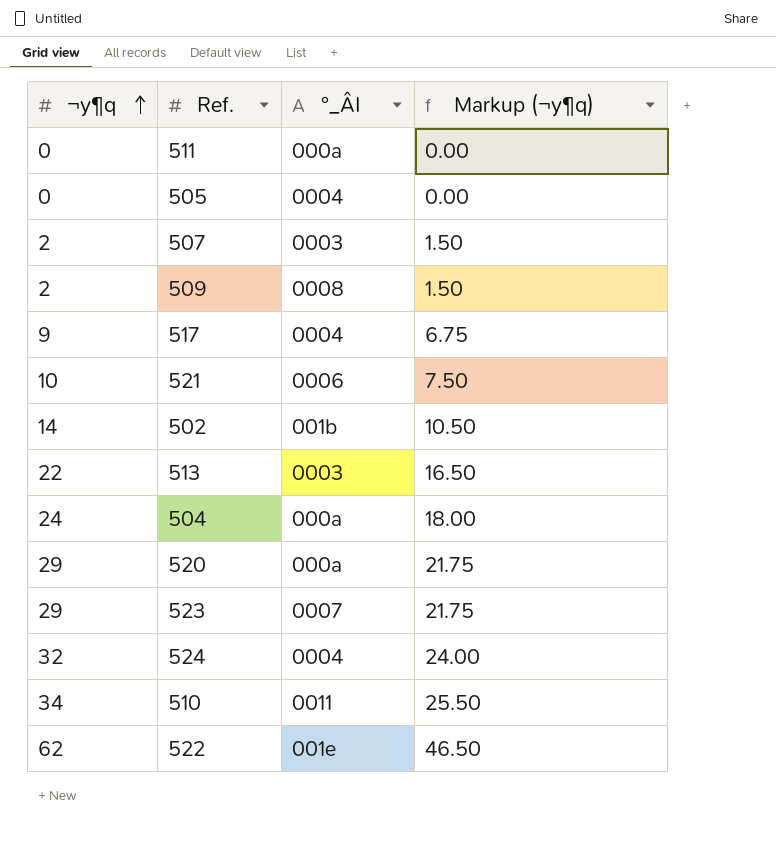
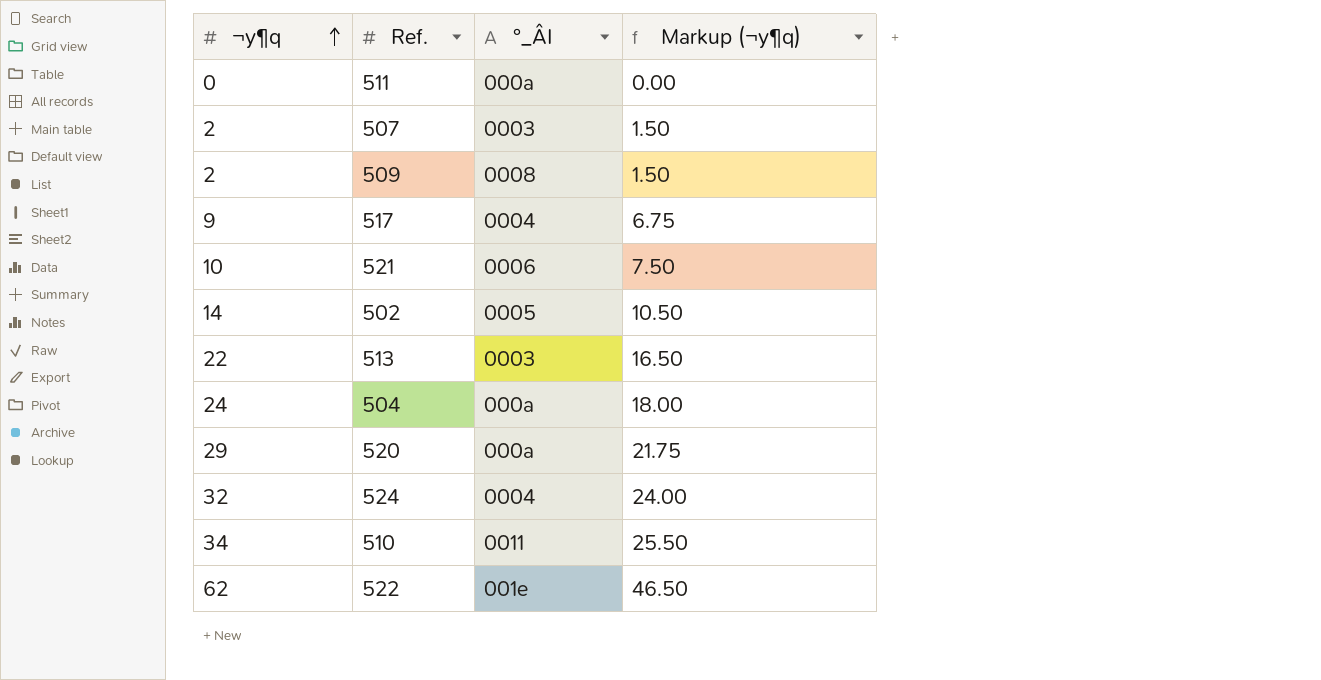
row 505: 0 | 0004 | 0.00 -> none
row 523: 29 | 0007 | 21.75 -> none
502 | °_ÂI: 001b -> 0005

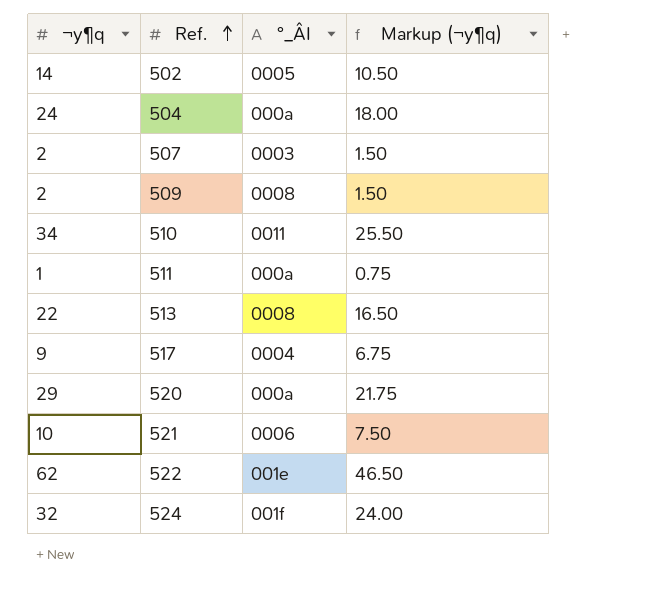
row order: ¬y¶q ascending -> Ref. ascending
511 | ¬y¶q: 0 -> 1
511 | Markup (¬y¶q): 0.00 -> 0.75
513 | °_ÂI: 0003 -> 0008
524 | °_ÂI: 0004 -> 001f

